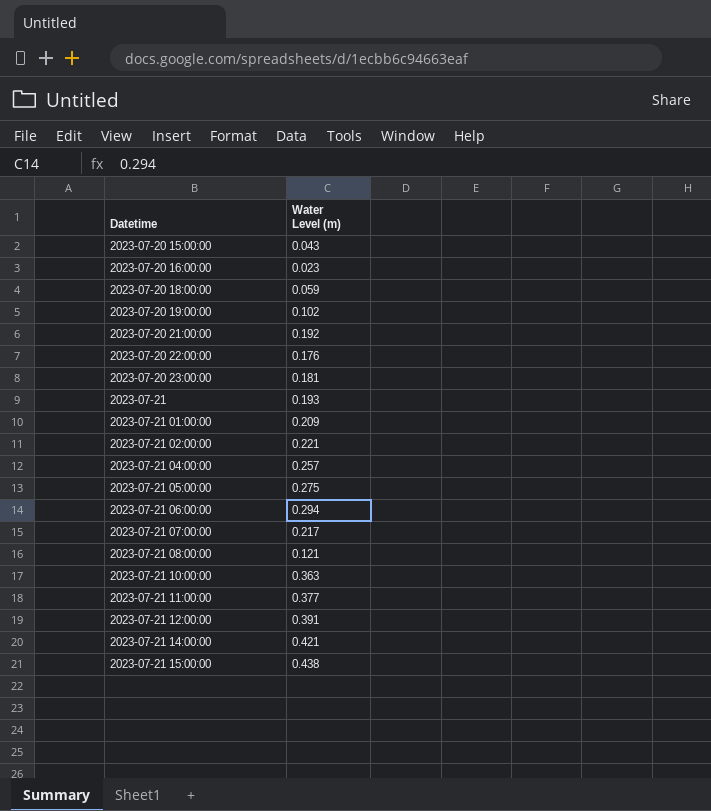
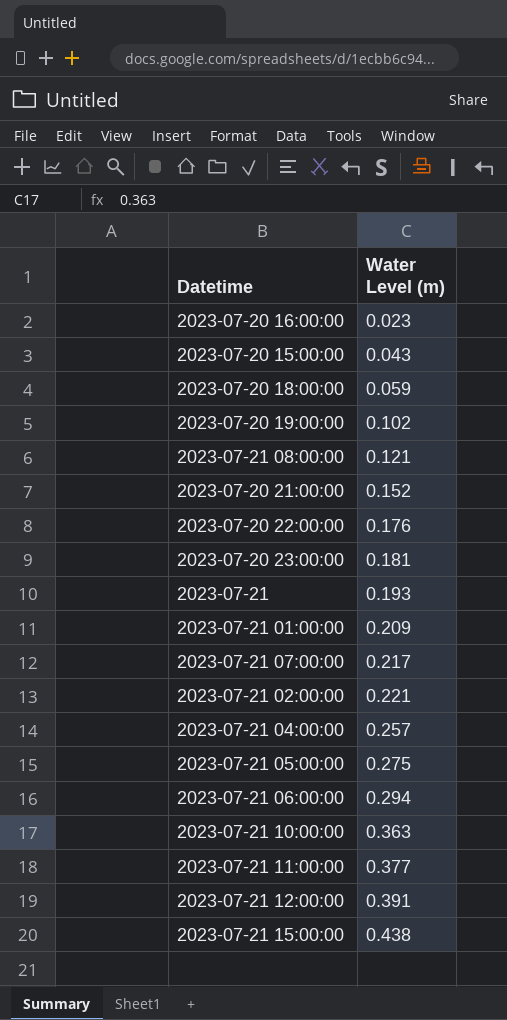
row order: Datetime ascending -> Water Level (m) ascending
row 2023-07-21 14:00:00: 0.421 -> none
2023-07-20 21:00:00 | Water Level (m): 0.192 -> 0.152

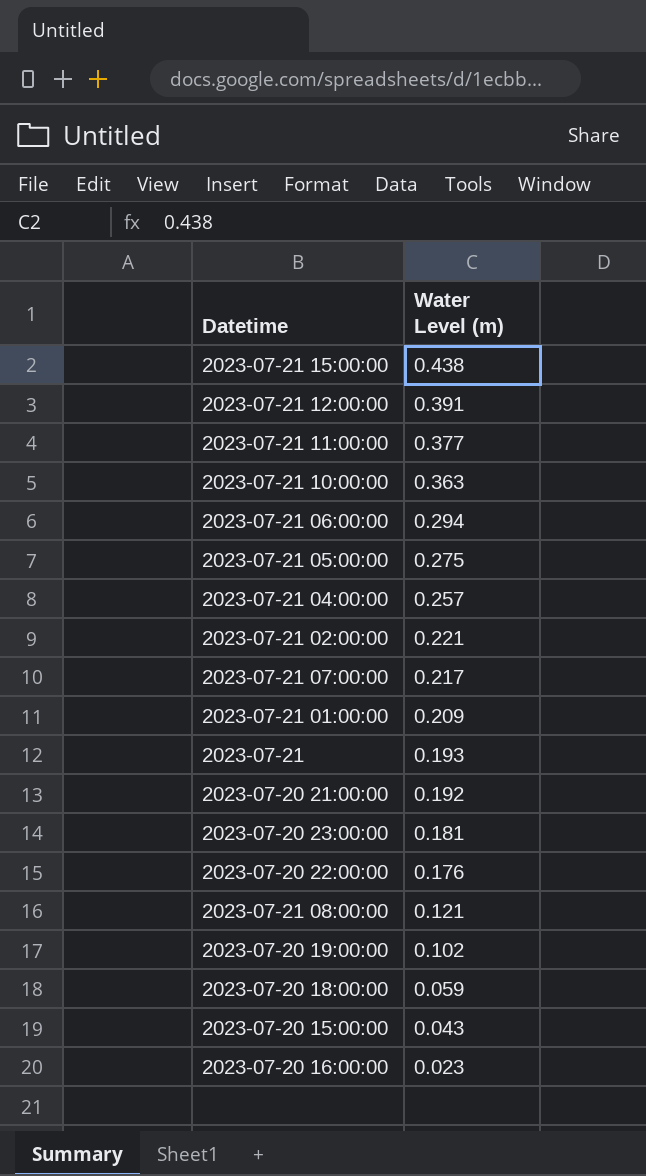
row order: Water Level (m) ascending -> Water Level (m) descending
2023-07-20 21:00:00 | Water Level (m): 0.152 -> 0.192

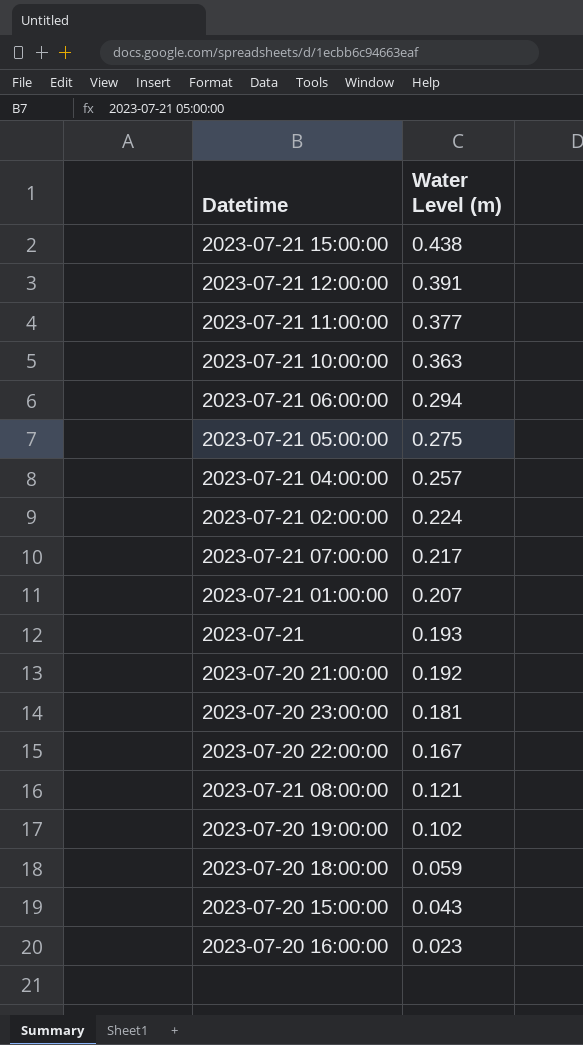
2023-07-21 02:00:00 | Water Level (m): 0.221 -> 0.224
2023-07-21 01:00:00 | Water Level (m): 0.209 -> 0.207
2023-07-20 22:00:00 | Water Level (m): 0.176 -> 0.167

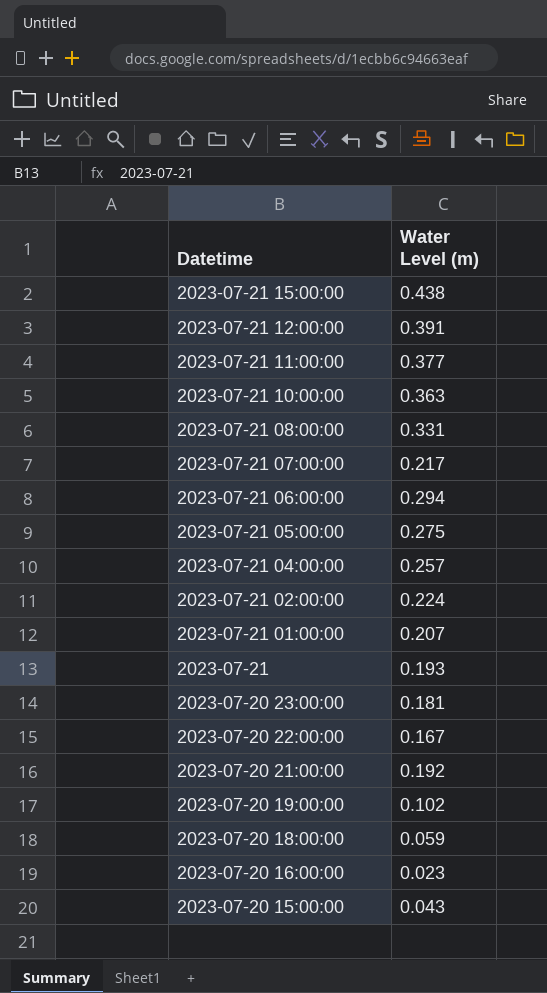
row order: Water Level (m) descending -> Datetime descending
2023-07-21 08:00:00 | Water Level (m): 0.121 -> 0.331

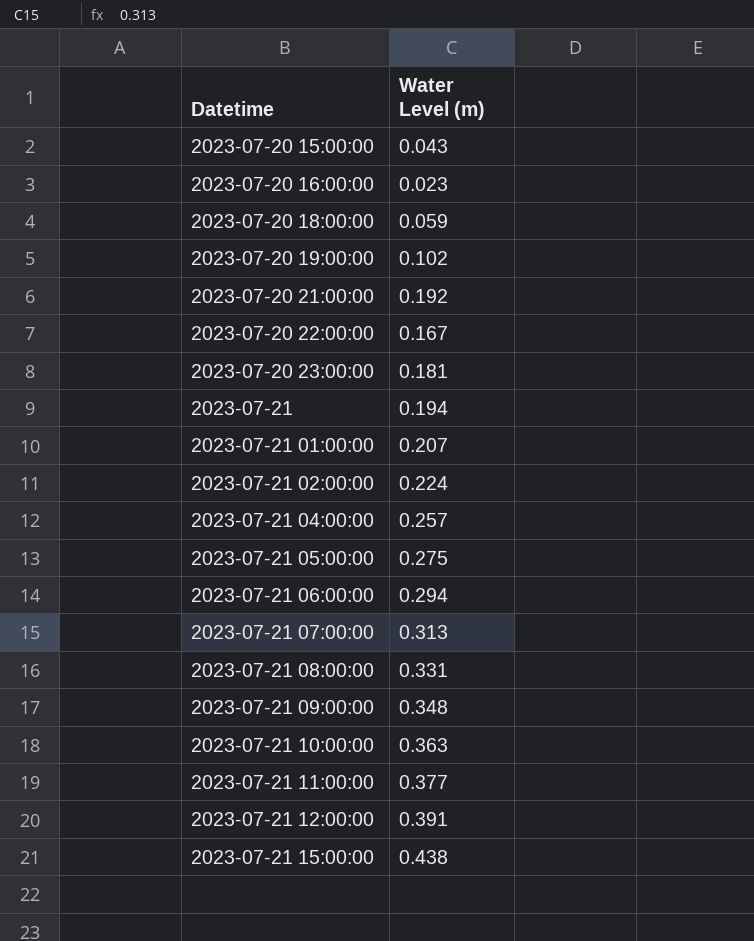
row order: Datetime descending -> Datetime ascending
2023-07-21 | Water Level (m): 0.193 -> 0.194
2023-07-21 07:00:00 | Water Level (m): 0.217 -> 0.313
row 2023-07-21 09:00:00: none -> 0.348

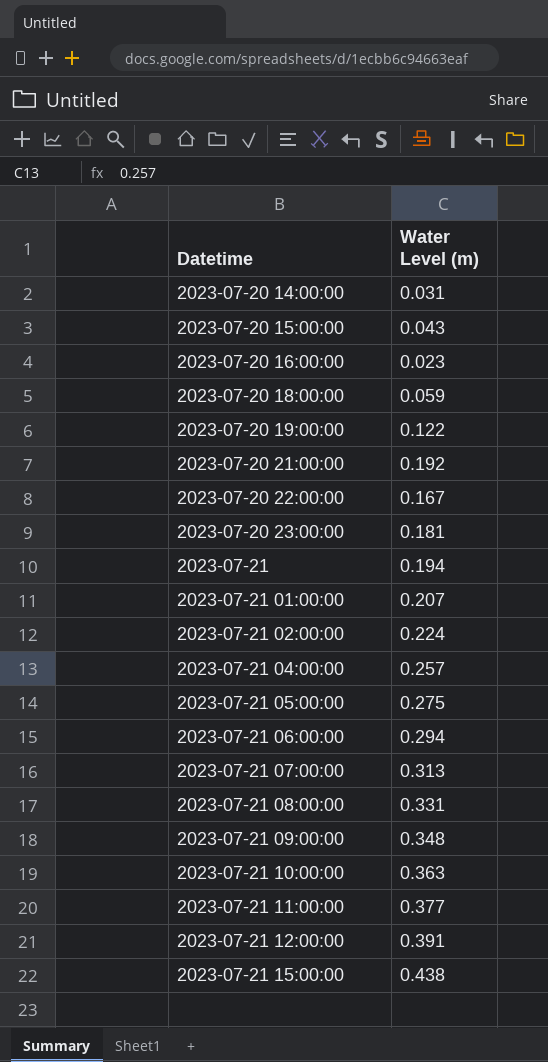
row 2023-07-20 14:00:00: none -> 0.031
2023-07-20 19:00:00 | Water Level (m): 0.102 -> 0.122

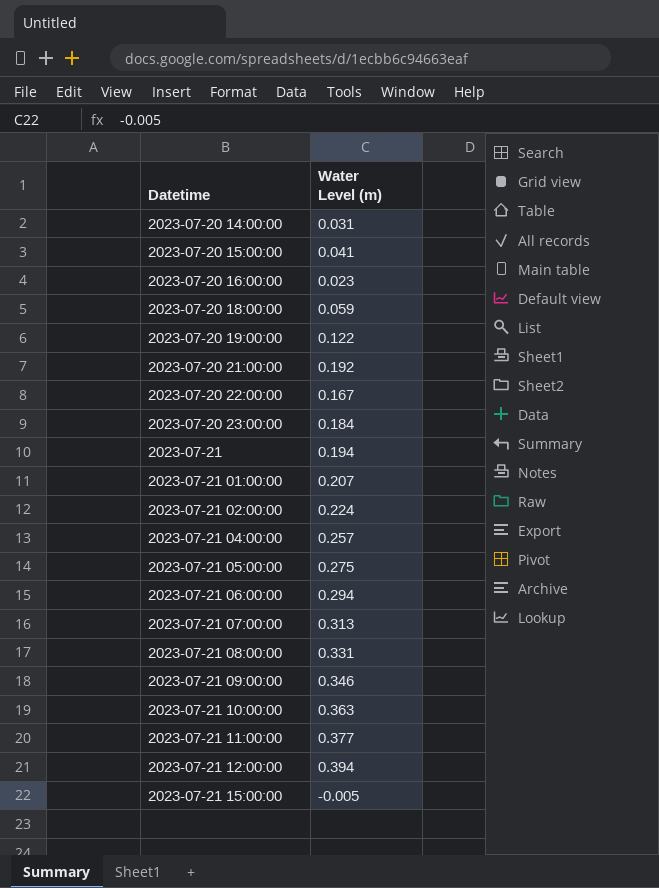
2023-07-20 15:00:00 | Water Level (m): 0.043 -> 0.041
2023-07-20 23:00:00 | Water Level (m): 0.181 -> 0.184
2023-07-21 09:00:00 | Water Level (m): 0.348 -> 0.346
2023-07-21 12:00:00 | Water Level (m): 0.391 -> 0.394
2023-07-21 15:00:00 | Water Level (m): 0.438 -> -0.005

